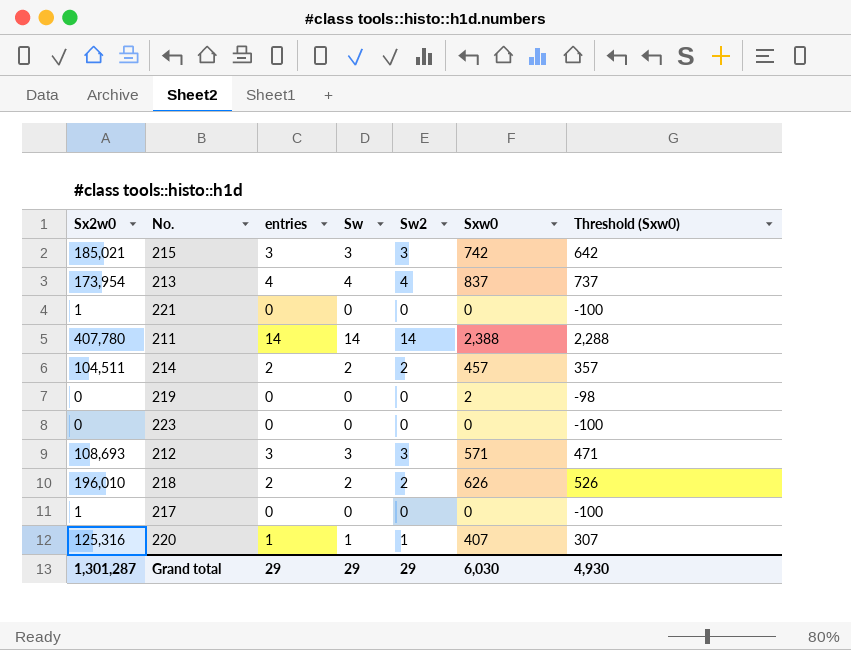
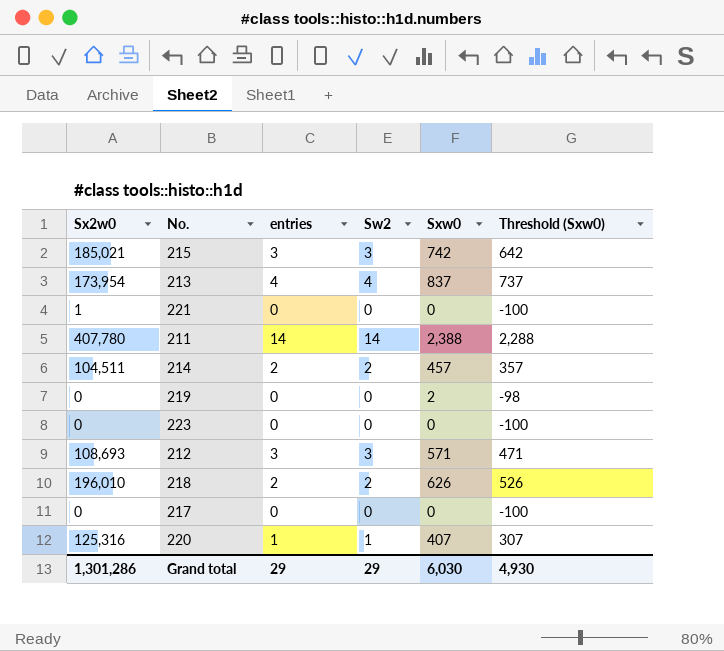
column Sw | position: 4 -> none
217 | Sx2w0: 1 -> 0
Grand total | Sx2w0: 1,301,287 -> 1,301,286

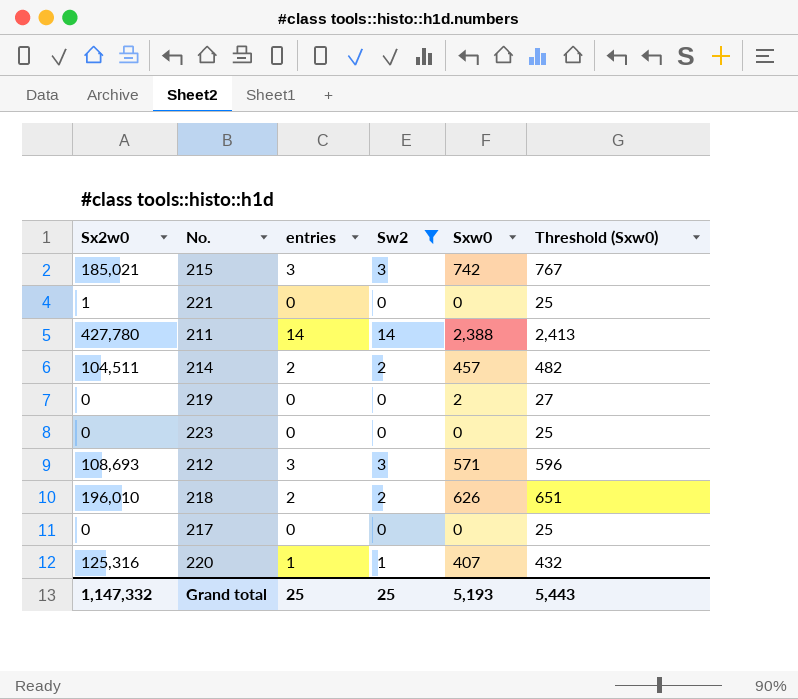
filter: none -> Sw2 != 4
column Threshold (Sxw0) | formula: [Sxw0] - 100 -> [Sxw0] + 25
211 | Sx2w0: 407,780 -> 427,780
Grand total | Sx2w0: 1,301,286 -> 1,147,332
Grand total | entries: 29 -> 25
Grand total | Sw2: 29 -> 25
Grand total | Sxw0: 6,030 -> 5,193
Grand total | Threshold (Sxw0): 4,930 -> 5,443

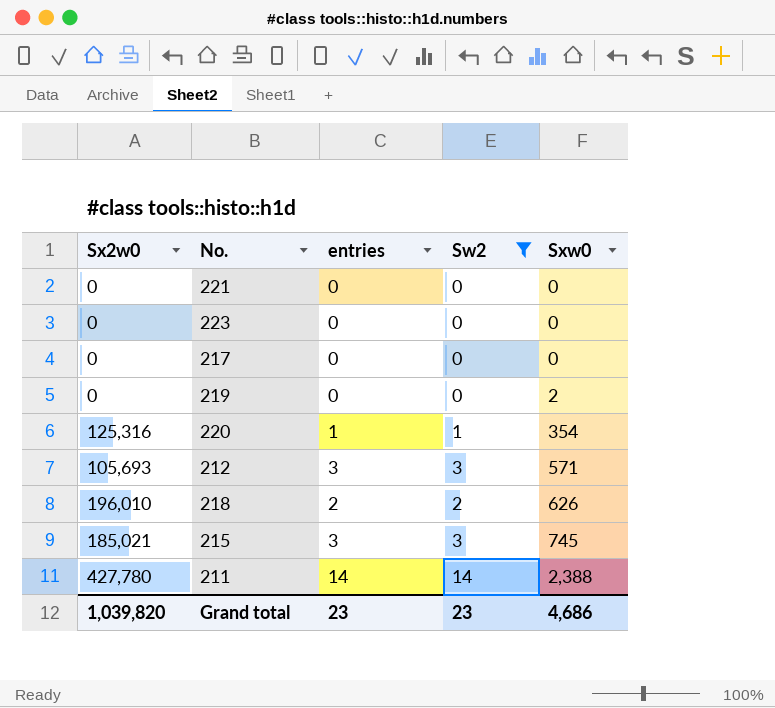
row order: none -> Sxw0 ascending
column Threshold (Sxw0) | formula: [Sxw0] + 25 -> none
row 214: 104,511 | 2 | 2 | 457 | 482 -> none
221 | Sx2w0: 1 -> 0
220 | Sxw0: 407 -> 354
212 | Sx2w0: 108,693 -> 105,693
215 | Sxw0: 742 -> 745
Grand total | Sx2w0: 1,147,332 -> 1,039,820
Grand total | entries: 25 -> 23
Grand total | Sw2: 25 -> 23
Grand total | Sxw0: 5,193 -> 4,686

